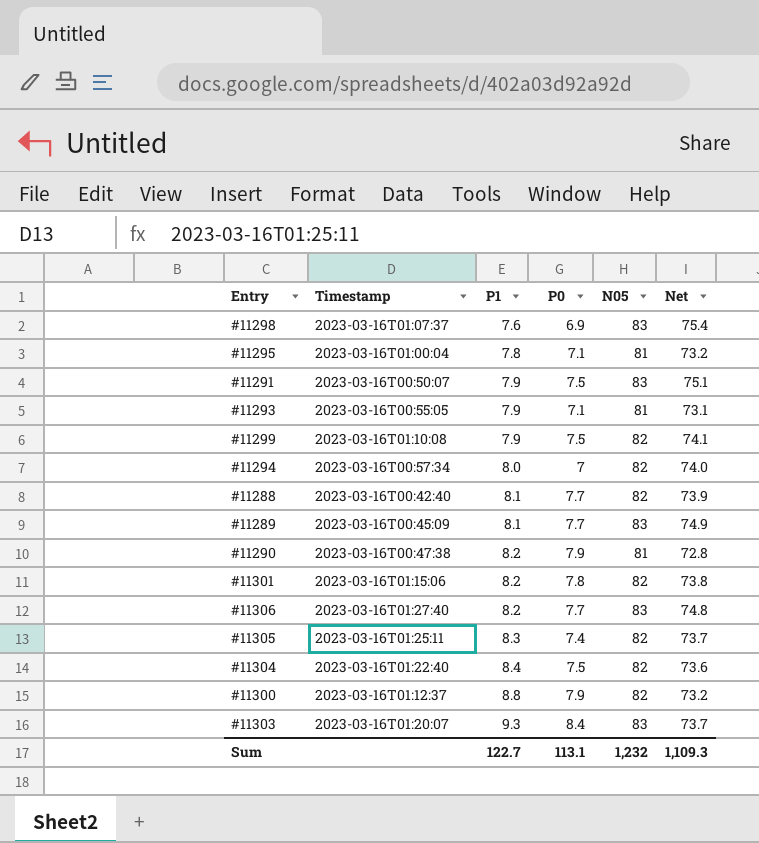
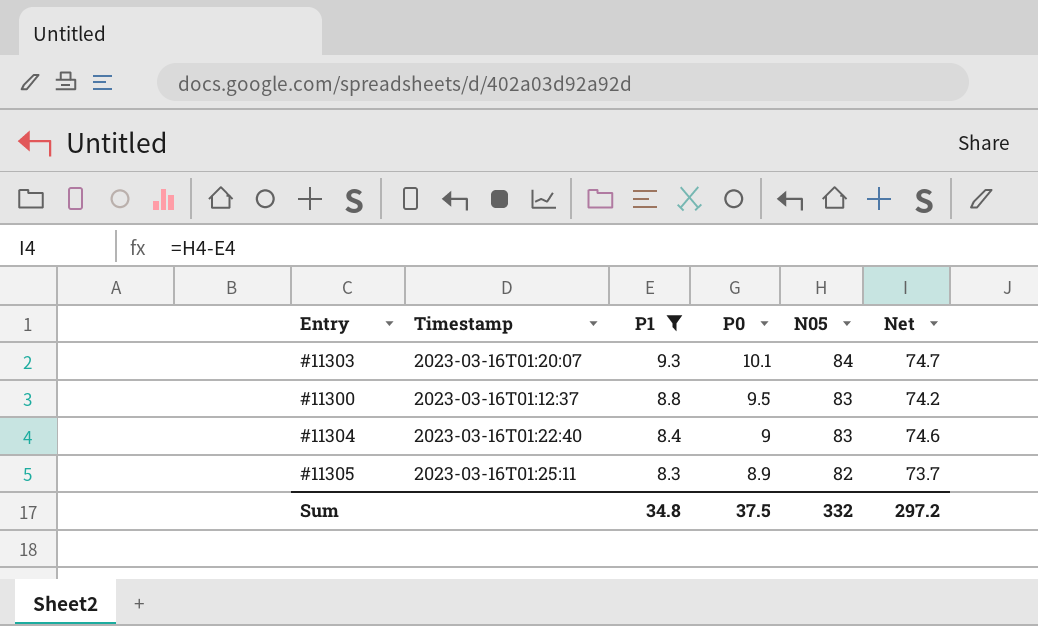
filter: none -> P1 >= 8.3
row order: P1 ascending -> P1 descending
#11303 | P0: 8.4 -> 10.1
#11303 | N05: 83 -> 84
#11303 | Net: 73.7 -> 74.7
#11300 | P0: 7.9 -> 9.5
#11300 | N05: 82 -> 83
#11300 | Net: 73.2 -> 74.2
#11304 | P0: 7.5 -> 9
#11304 | N05: 82 -> 83
#11304 | Net: 73.6 -> 74.6
#11305 | P0: 7.4 -> 8.9
Sum | P1: 122.7 -> 34.8
Sum | P0: 113.1 -> 37.5
Sum | N05: 1,232 -> 332
Sum | Net: 1,109.3 -> 297.2

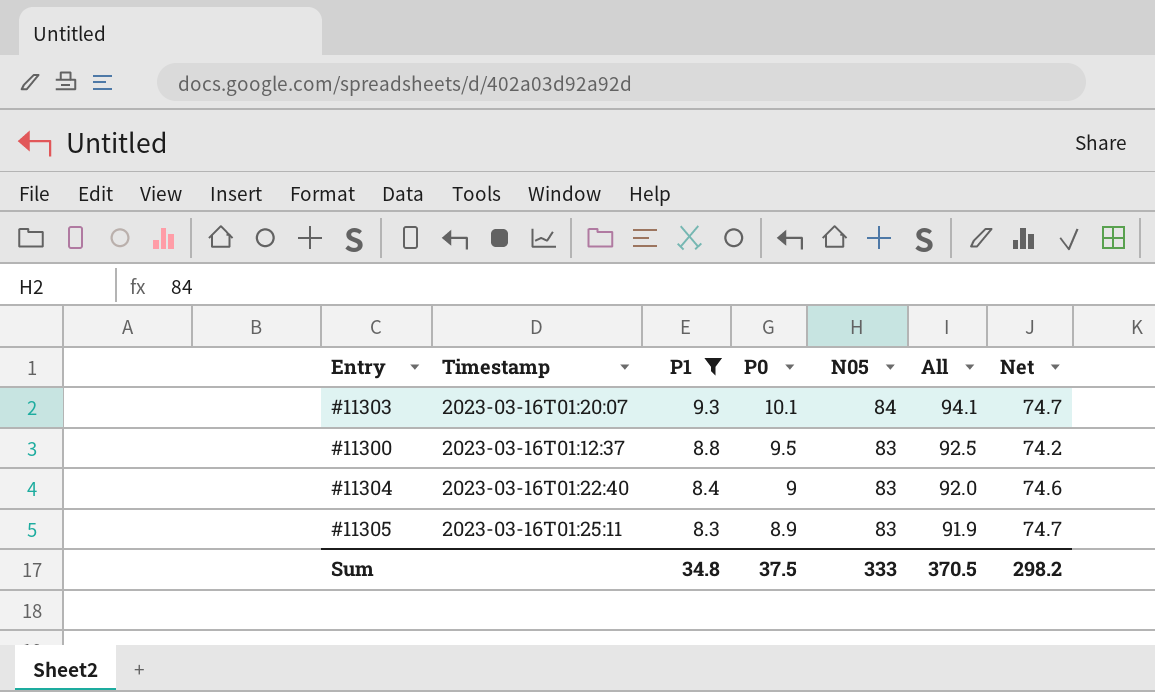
column All | formula: none -> [P0] + [N05]
#11305 | N05: 82 -> 83
#11305 | Net: 73.7 -> 74.7
Sum | N05: 332 -> 333
Sum | Net: 297.2 -> 298.2

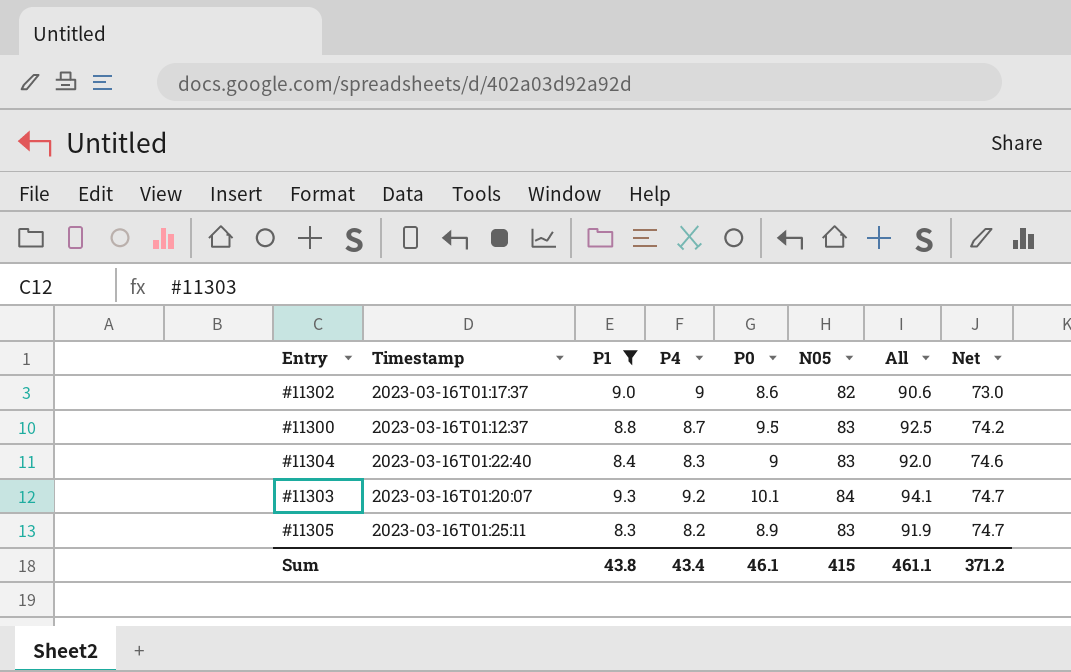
row order: P1 descending -> Net ascending
column P4 | position: none -> 4
row #11302: none -> 2023-03-16T01:17:37 | 9.0 | 9 | 8.6 | 82 | 90.6 | 73.0
Sum | P1: 34.8 -> 43.8
Sum | P0: 37.5 -> 46.1
Sum | N05: 333 -> 415
Sum | All: 370.5 -> 461.1
Sum | Net: 298.2 -> 371.2

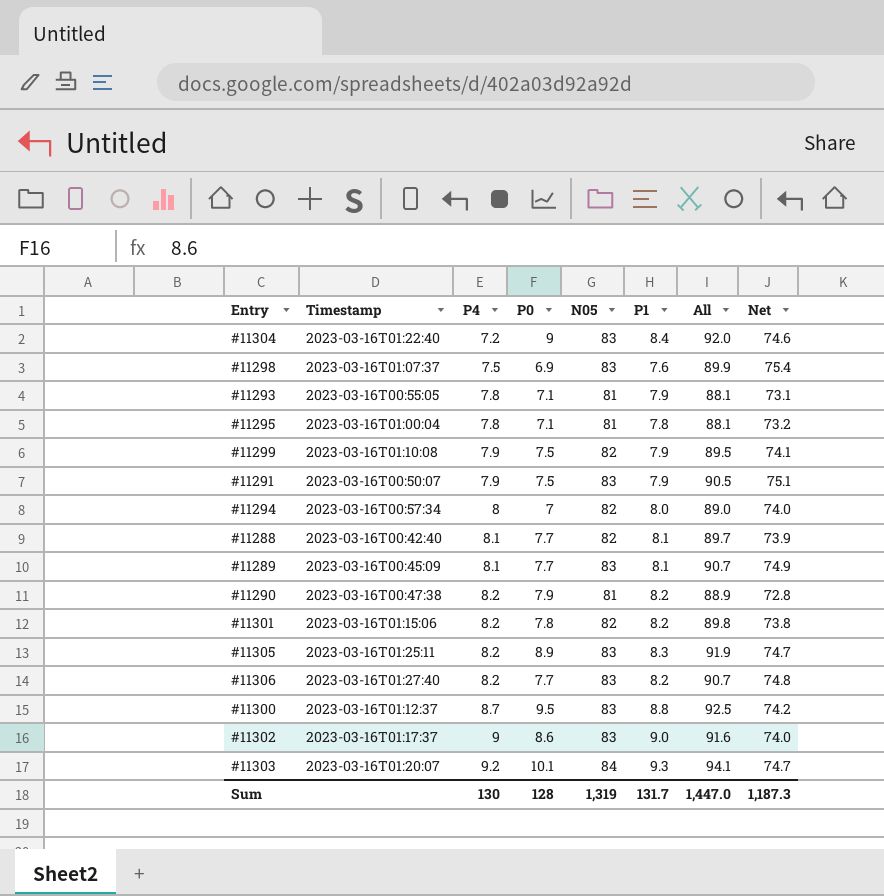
filter: P1 >= 8.3 -> none
row order: Net ascending -> P4 ascending
column P1 | position: 3 -> 6
#11304 | P4: 8.3 -> 7.2
#11302 | N05: 82 -> 83
#11302 | All: 90.6 -> 91.6
#11302 | Net: 73.0 -> 74.0
Sum | P4: 43.4 -> 130
Sum | P0: 46.1 -> 128
Sum | N05: 415 -> 1,319
Sum | P1: 43.8 -> 131.7
Sum | All: 461.1 -> 1,447.0
Sum | Net: 371.2 -> 1,187.3

